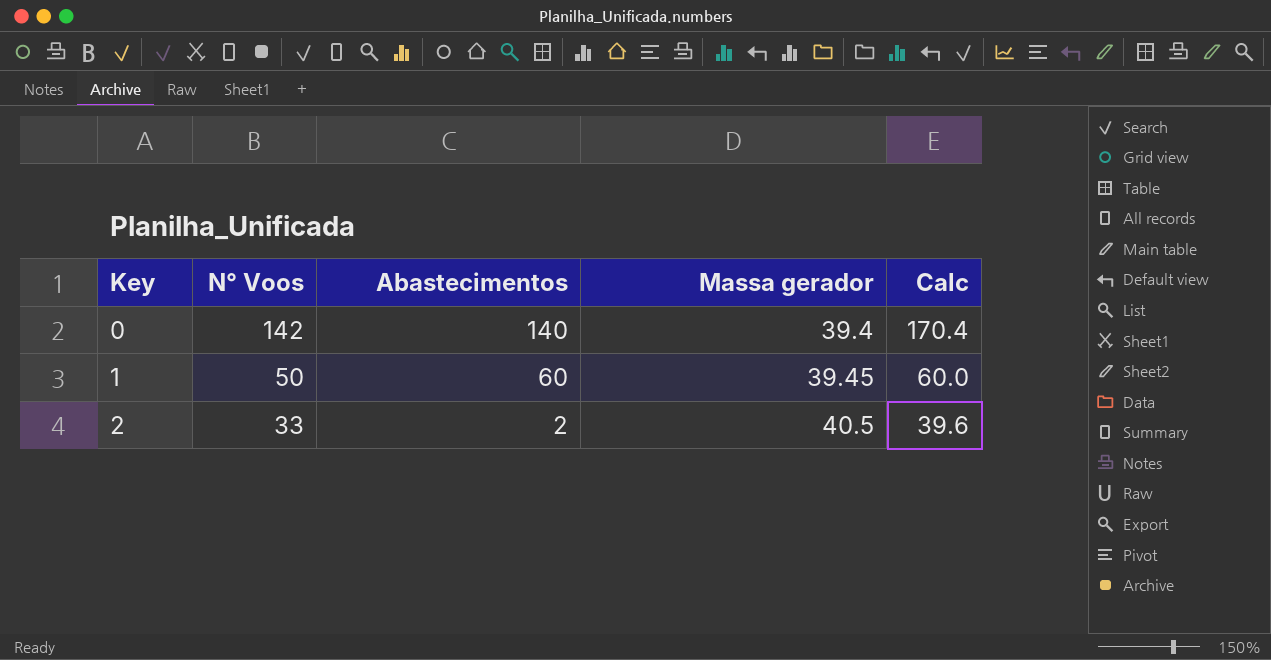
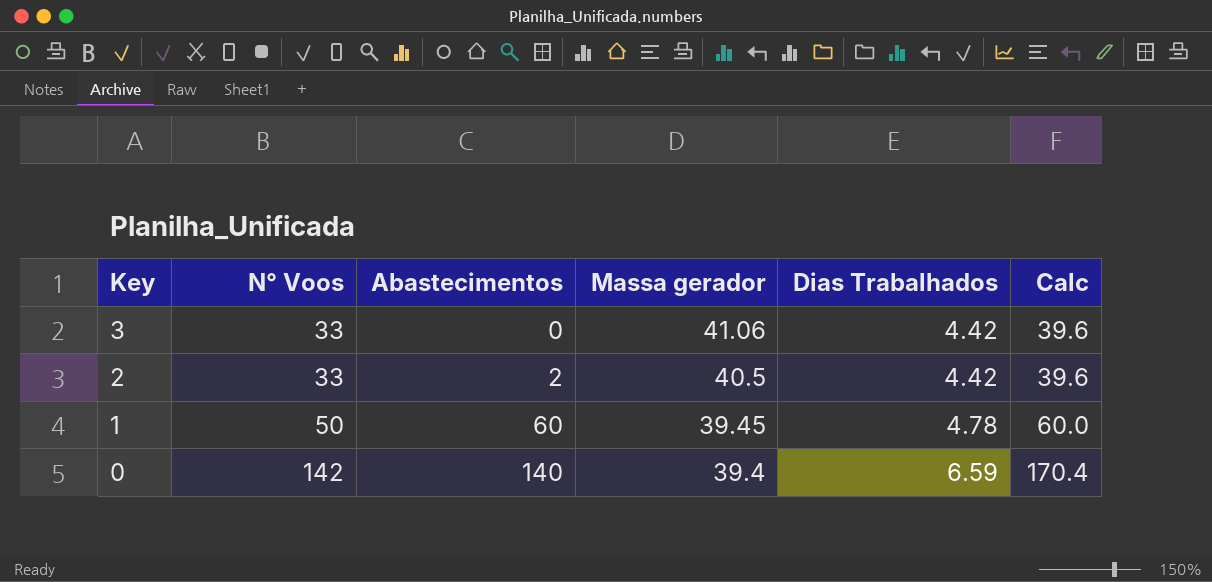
row order: Key ascending -> Key descending
column Dias Trabalhados | position: none -> 5
row 3: none -> 33 | 0 | 41.06 | 4.42 | 39.6

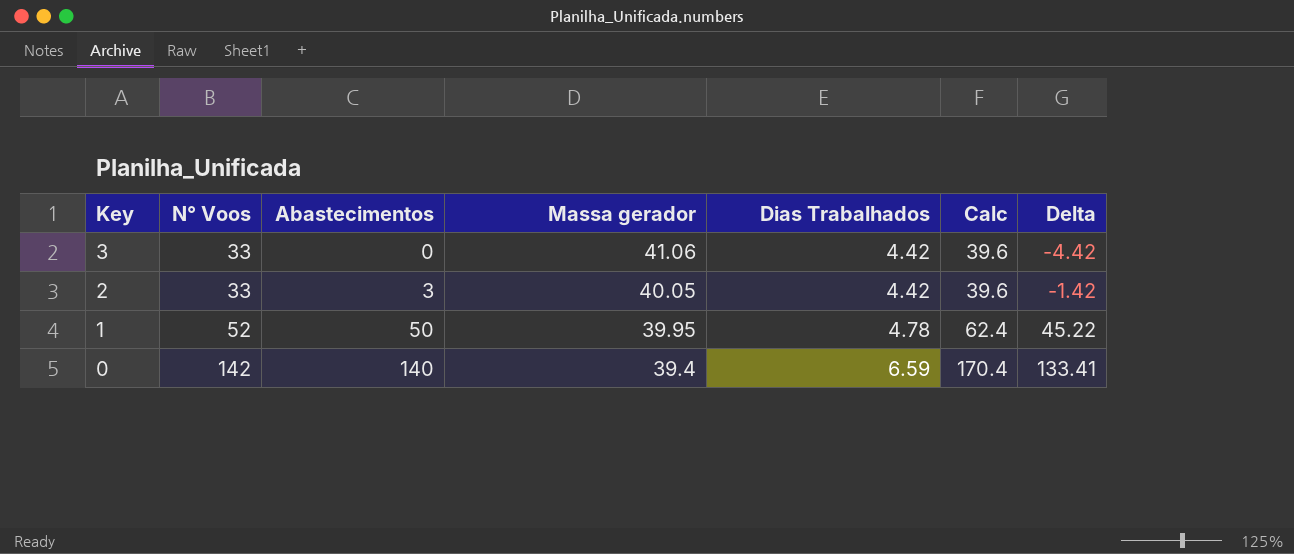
column Delta | formula: none -> [Abastecimentos] - [Dias Trabalhados]
2 | Abastecimentos: 2 -> 3
2 | Massa gerador: 40.5 -> 40.05
1 | N° Voos: 50 -> 52
1 | Abastecimentos: 60 -> 50
1 | Massa gerador: 39.45 -> 39.95
1 | Calc: 60.0 -> 62.4

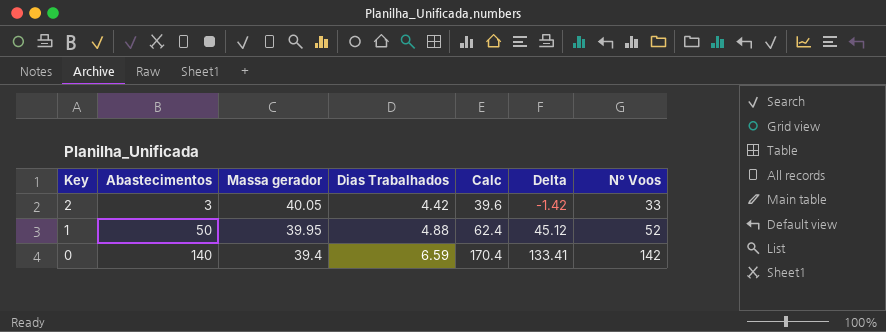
column N° Voos | position: 2 -> 7
row 3: 33 | 0 | 41.06 | 4.42 | 39.6 | -4.42 -> none
1 | Dias Trabalhados: 4.78 -> 4.88
1 | Delta: 45.22 -> 45.12

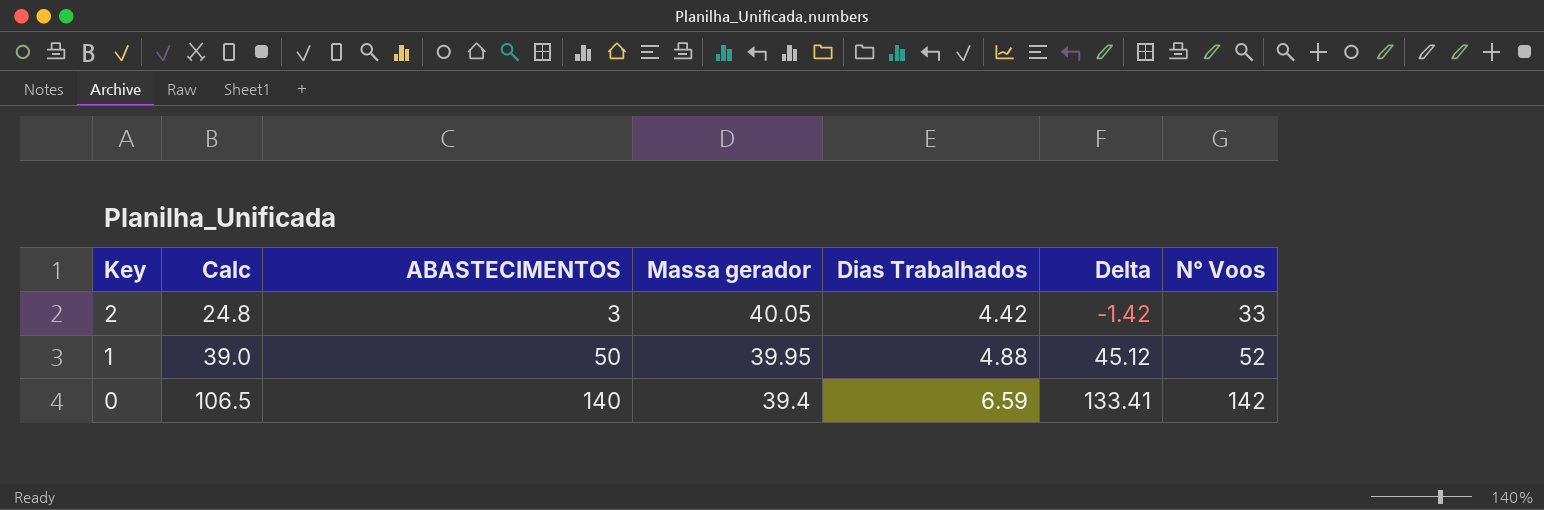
column Calc | formula: [N° Voos] * 1.2 -> [N° Voos] * 0.75
column Calc | position: 5 -> 2
column name: Abastecimentos -> ABASTECIMENTOS

